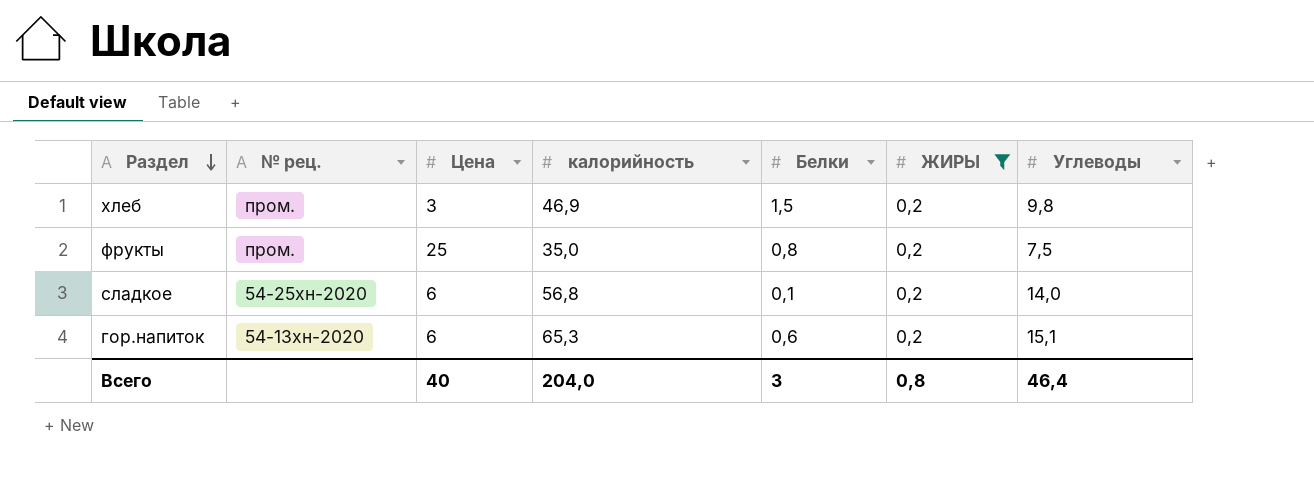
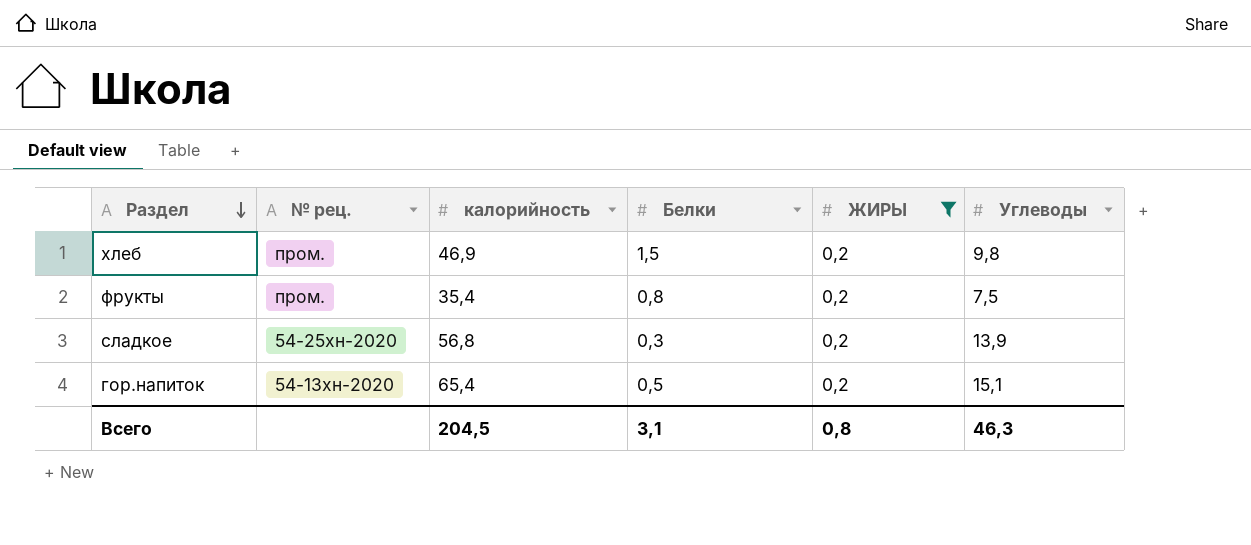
column Цена | position: 3 -> none
фрукты | калорийность: 35,0 -> 35,4
сладкое | Белки: 0,1 -> 0,3
сладкое | Углеводы: 14,0 -> 13,9
гор.напиток | калорийность: 65,3 -> 65,4
гор.напиток | Белки: 0,6 -> 0,5
Всего | калорийность: 204,0 -> 204,5
Всего | Белки: 3 -> 3,1
Всего | Углеводы: 46,4 -> 46,3

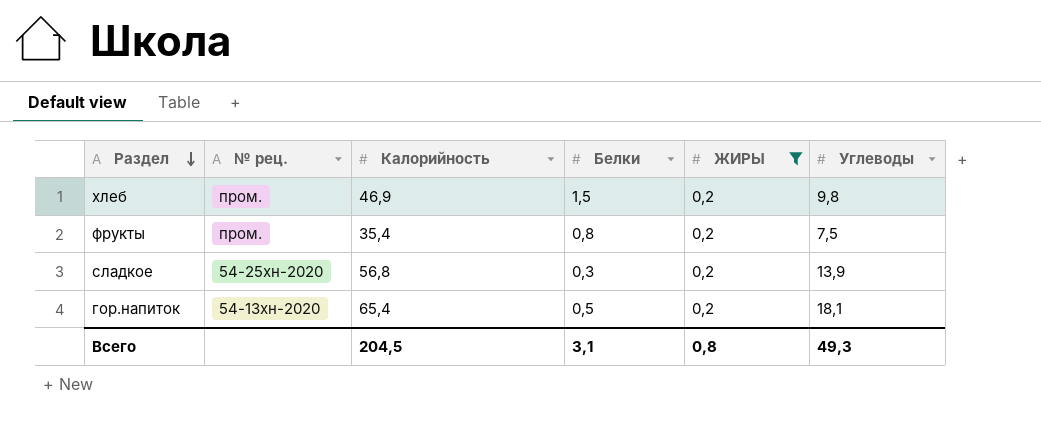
column name: калорийность -> Калорийность
гор.напиток | Углеводы: 15,1 -> 18,1
Всего | Углеводы: 46,3 -> 49,3

